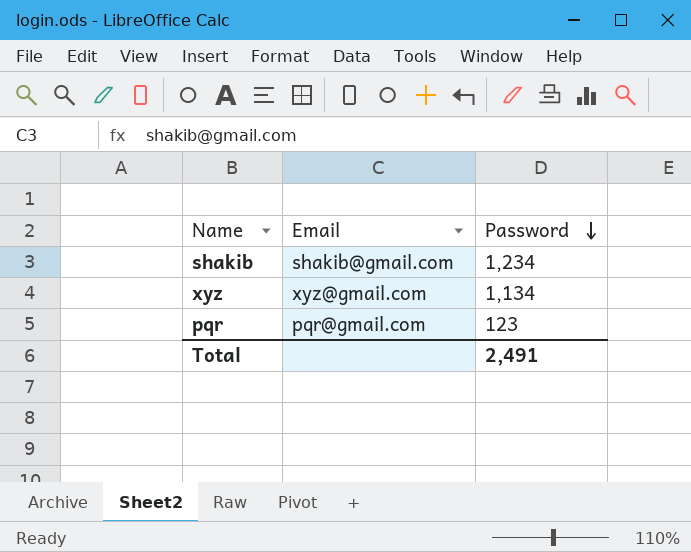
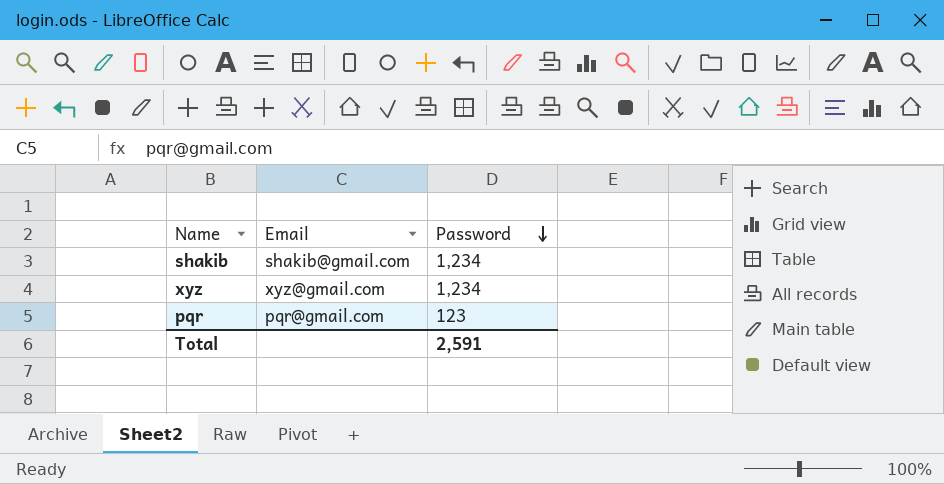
xyz | Password: 1,134 -> 1,234
Total | Password: 2,491 -> 2,591

